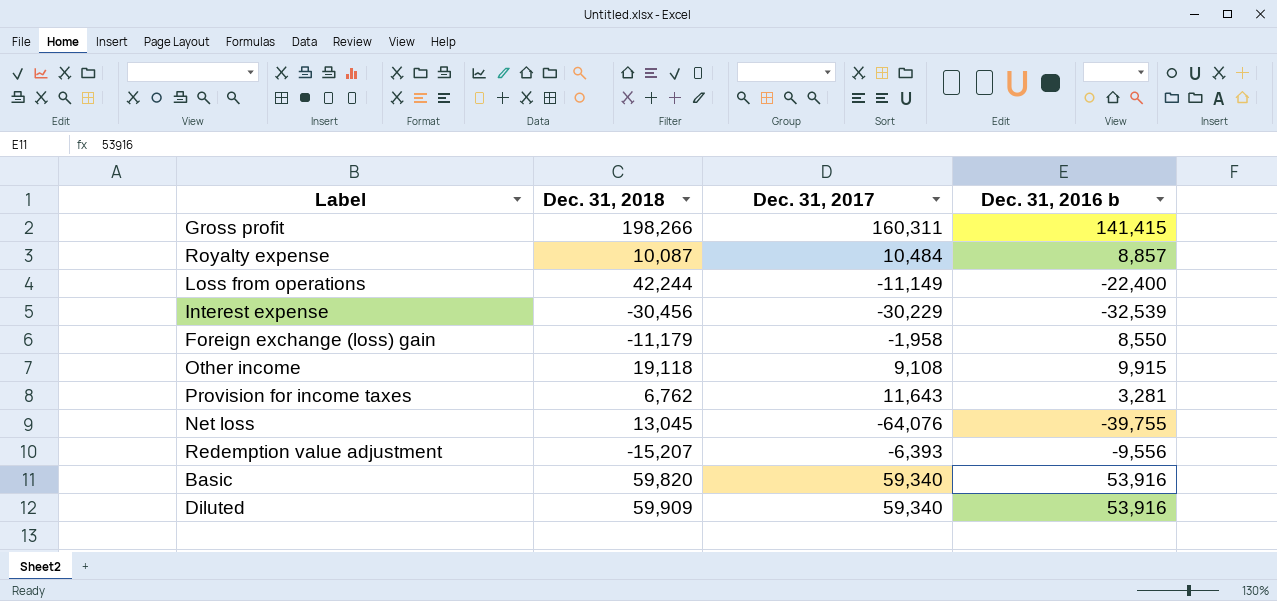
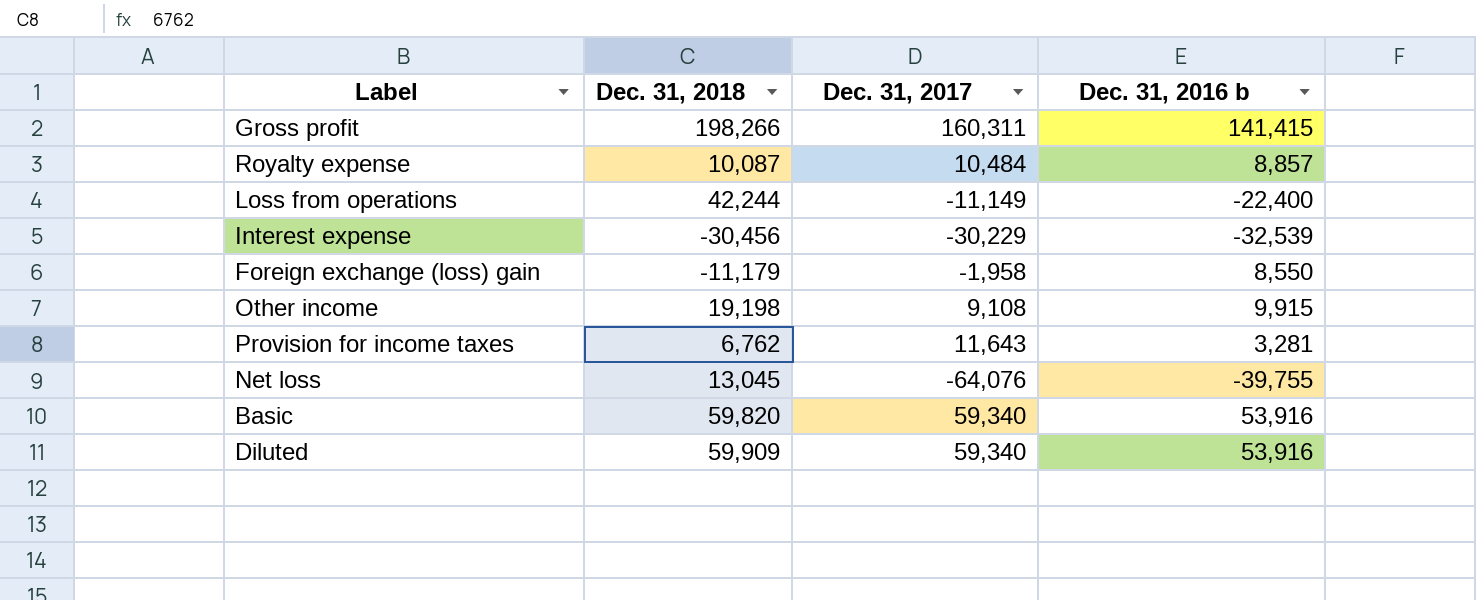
row Redemption value adjustment: -15,207 | -6,393 | -9,556 -> none
Other income | Dec. 31, 2018: 19,118 -> 19,198

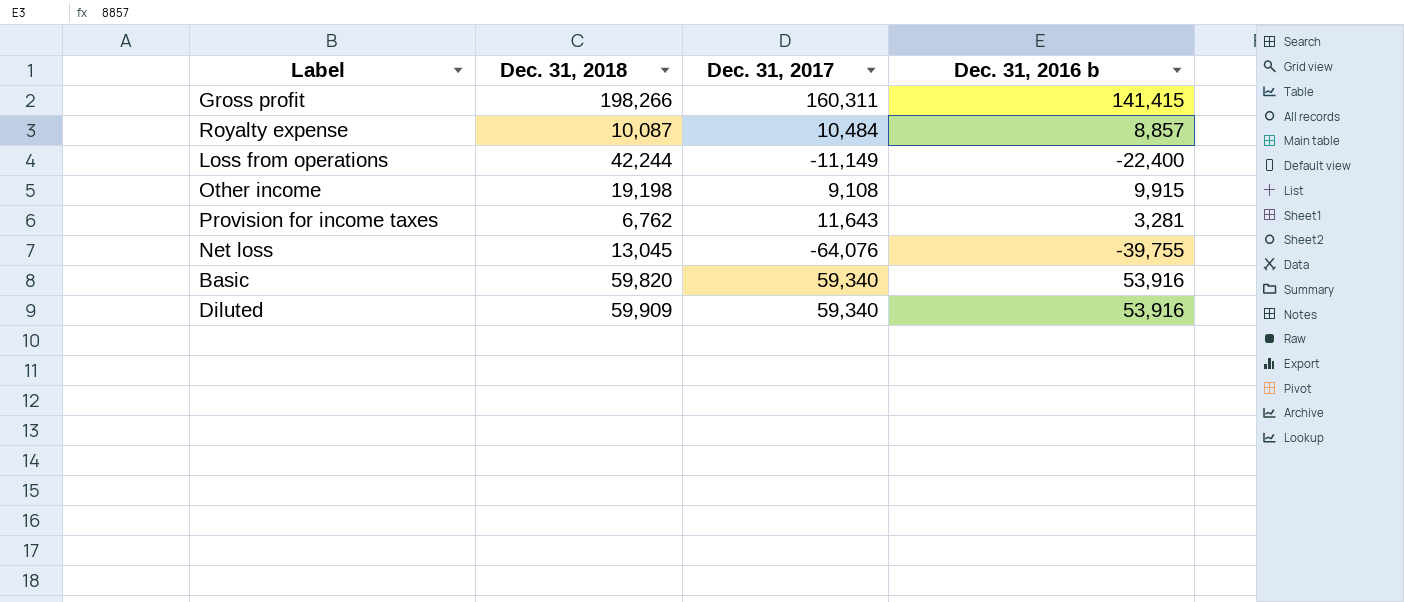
row Interest expense: -30,456 | -30,229 | -32,539 -> none
row Foreign exchange (loss) gain: -11,179 | -1,958 | 8,550 -> none

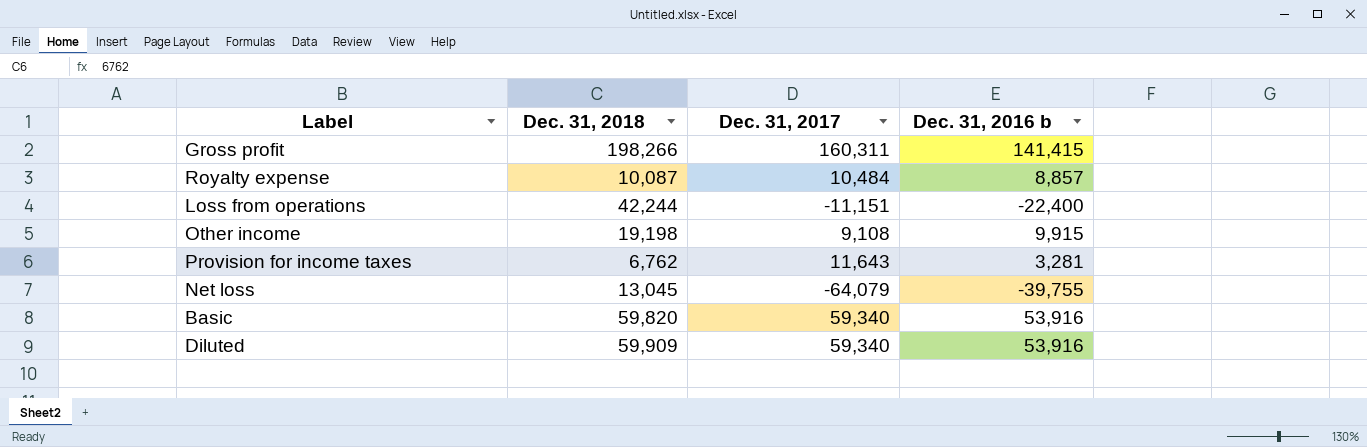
Loss from operations | Dec. 31, 2017: -11,149 -> -11,151
Net loss | Dec. 31, 2017: -64,076 -> -64,079

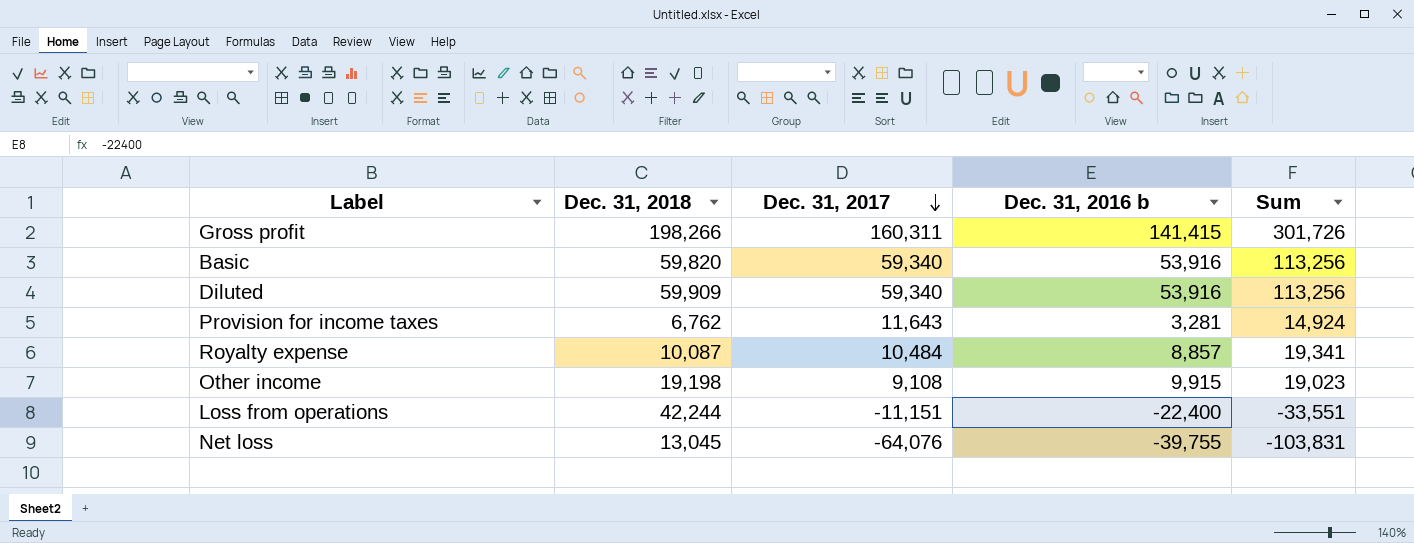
row order: none -> Dec. 31, 2017 descending
column Sum | formula: none -> [Dec. 31, 2017] + [Dec. 31, 2016 b]
Net loss | Dec. 31, 2017: -64,079 -> -64,076

